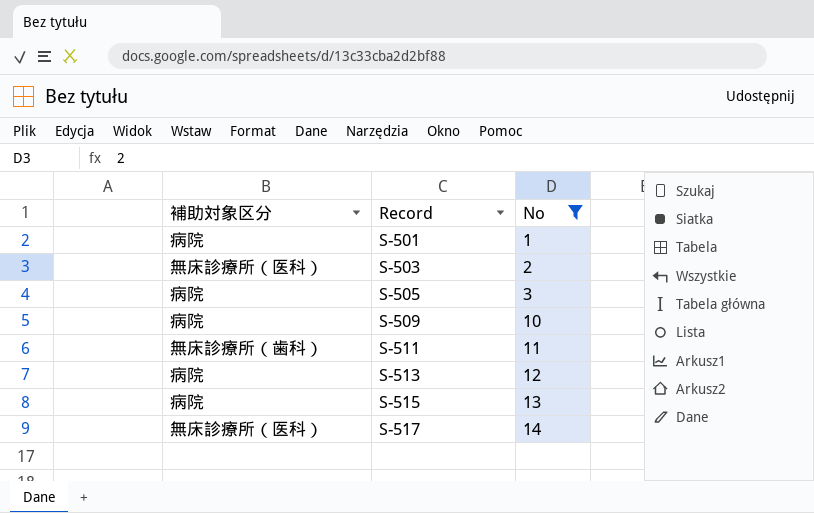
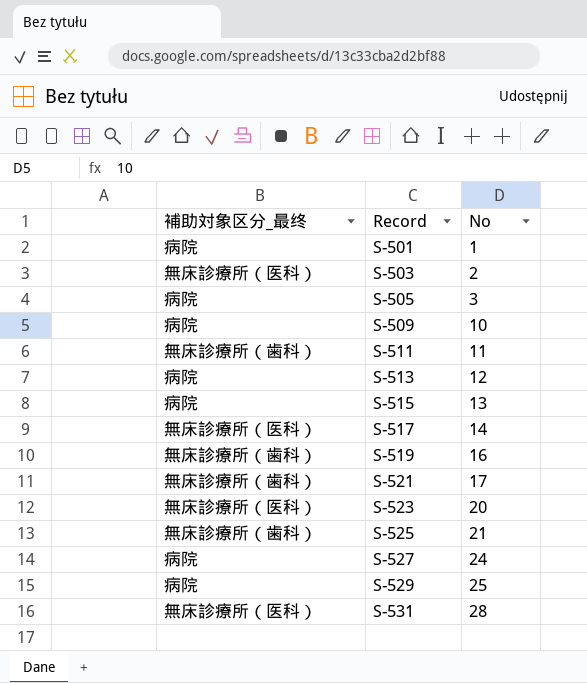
filter: No <= 14 -> none
column name: 補助対象区分 -> 補助対象区分_最终

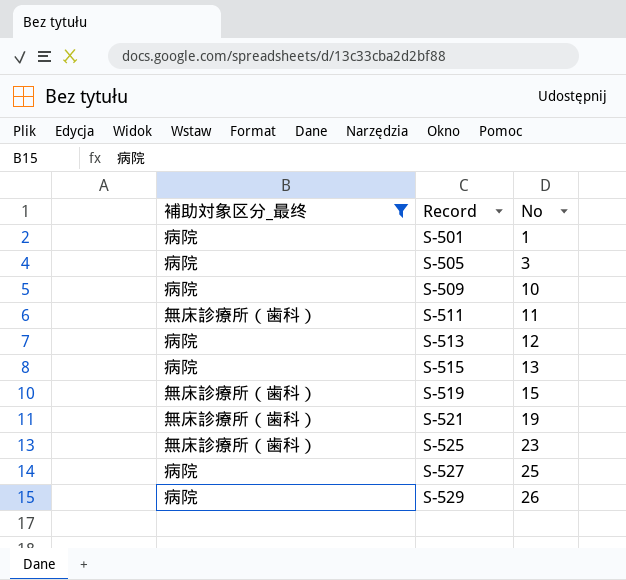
filter: none -> 補助対象区分_最终 != 無床診療所（医科）
S-519 | No: 16 -> 15
S-521 | No: 17 -> 19
S-525 | No: 21 -> 23
S-527 | No: 24 -> 25
S-529 | No: 25 -> 26

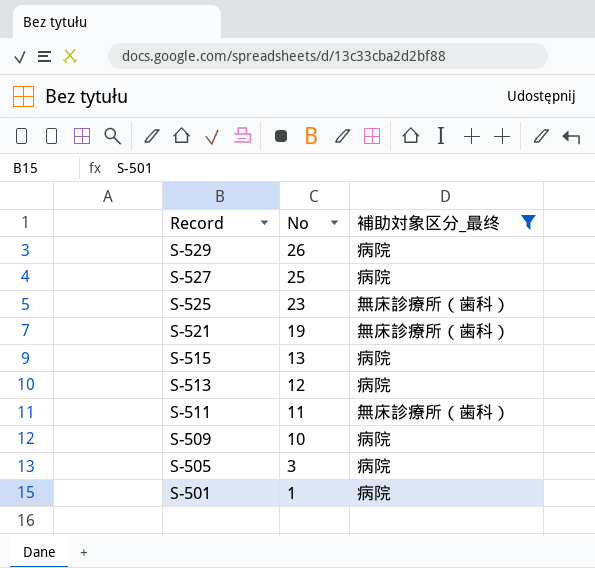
row order: Record ascending -> Record descending
column 補助対象区分_最终 | position: 1 -> 3
row S-519: 無床診療所（歯科） | 15 -> none

